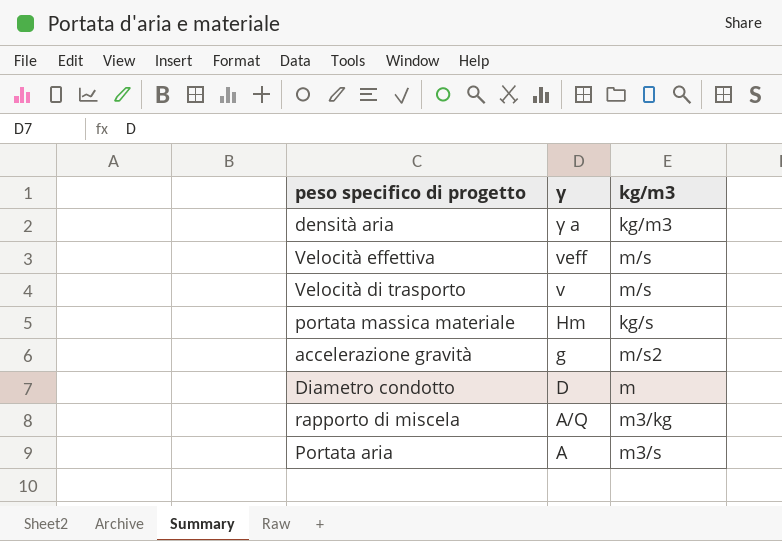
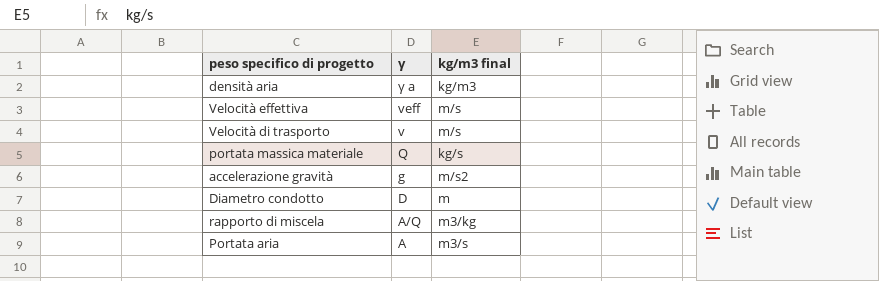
column name: kg/m3 -> kg/m3 final
portata massica materiale | γ: Hm -> Q

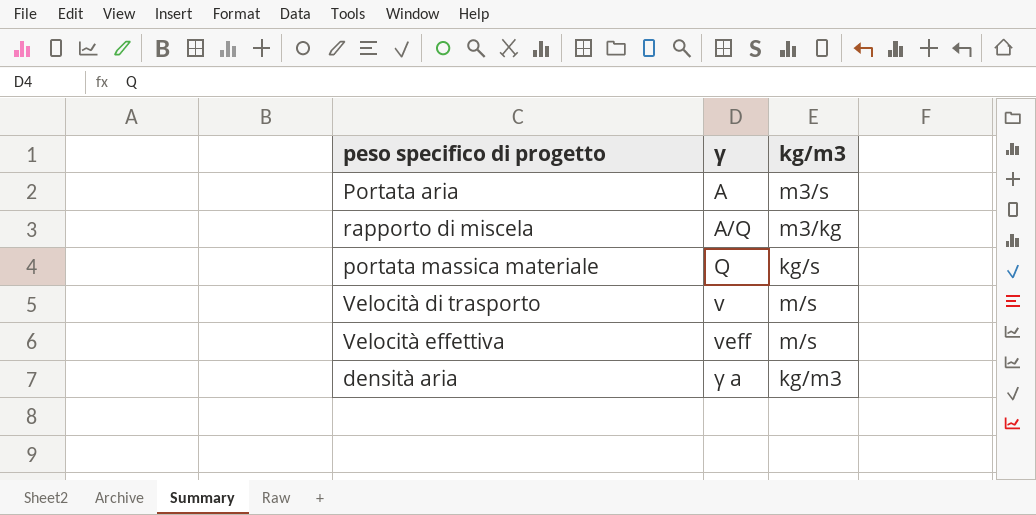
row order: γ descending -> γ ascending
column name: kg/m3 final -> kg/m3
row accelerazione gravità: g | m/s2 -> none
row Diametro condotto: D | m -> none

